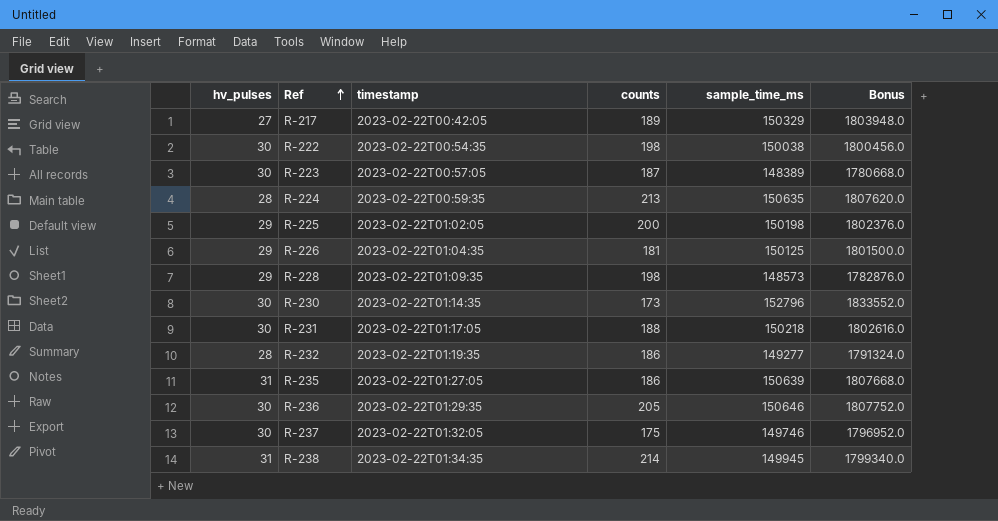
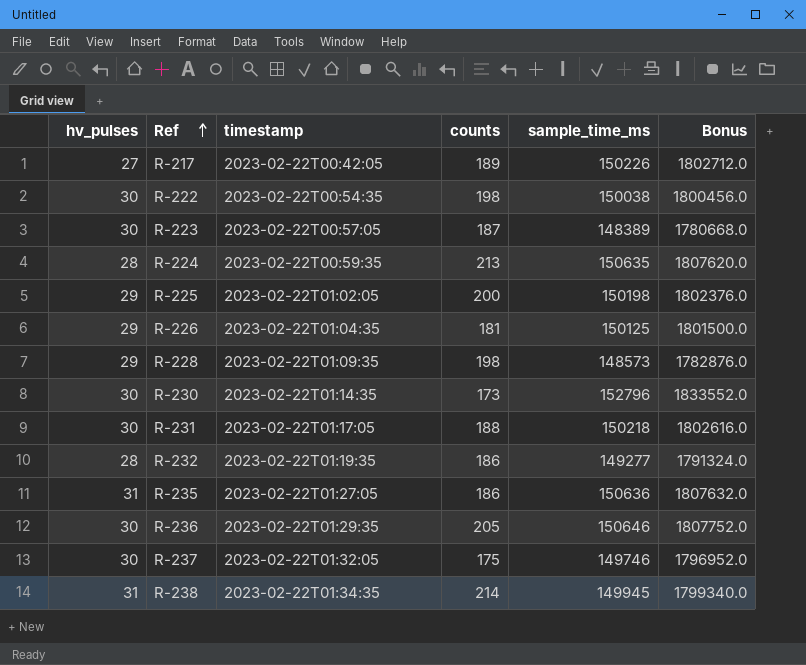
R-217 | sample_time_ms: 150329 -> 150226
R-217 | Bonus: 1803948.0 -> 1802712.0
R-235 | sample_time_ms: 150639 -> 150636
R-235 | Bonus: 1807668.0 -> 1807632.0

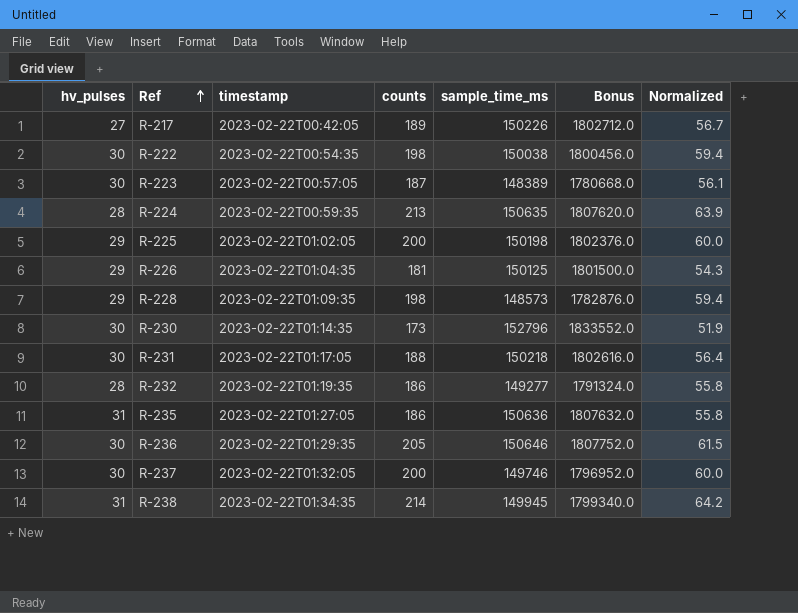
column Normalized | formula: none -> [counts] * 0.3
R-237 | counts: 175 -> 200

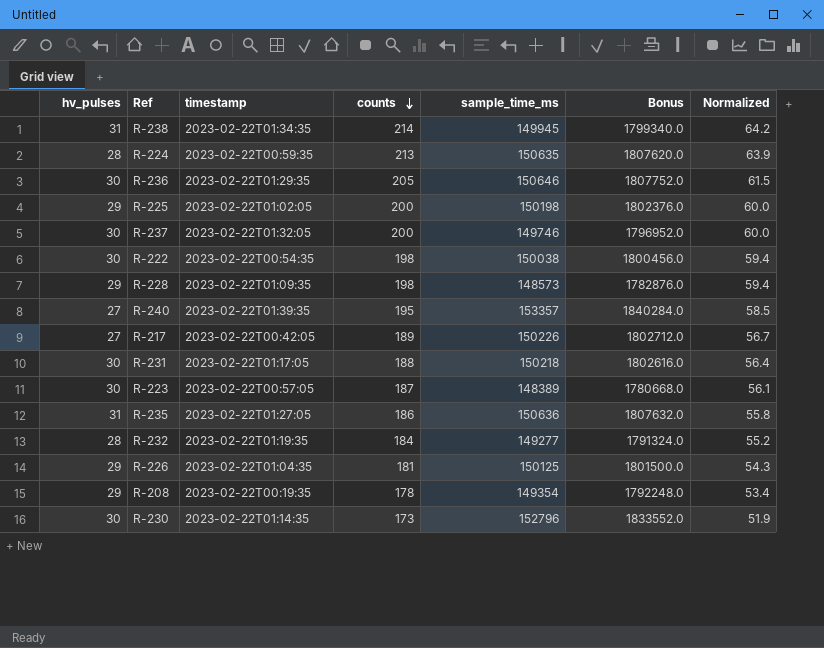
row order: Ref ascending -> counts descending
row R-240: none -> 27 | 2023-02-22T01:39:35 | 195 | 153357 | 1840284.0 | 58.5
R-232 | counts: 186 -> 184
R-232 | Normalized: 55.8 -> 55.2
row R-208: none -> 29 | 2023-02-22T00:19:35 | 178 | 149354 | 1792248.0 | 53.4

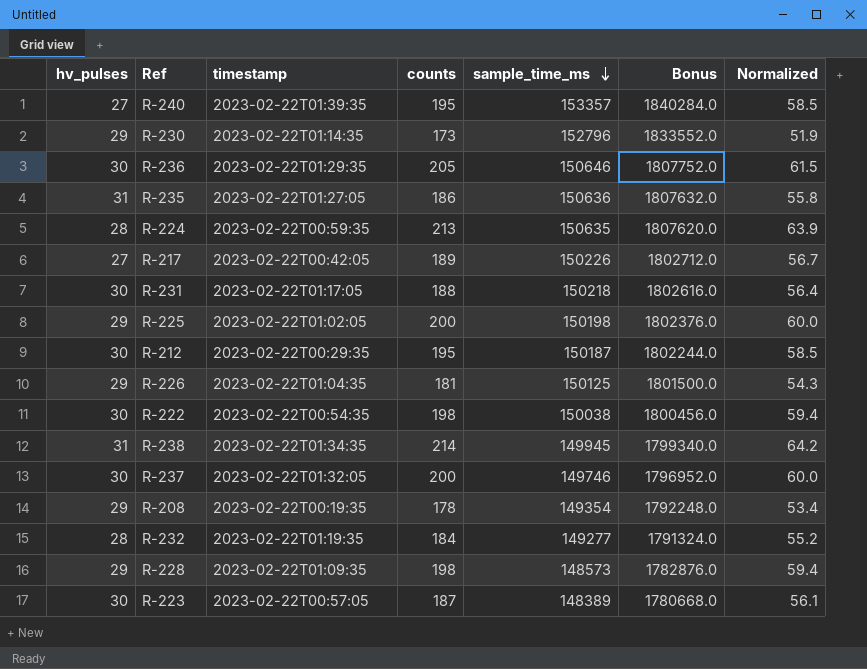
row order: counts descending -> sample_time_ms descending
R-230 | hv_pulses: 30 -> 29
row R-212: none -> 30 | 2023-02-22T00:29:35 | 195 | 150187 | 1802244.0 | 58.5

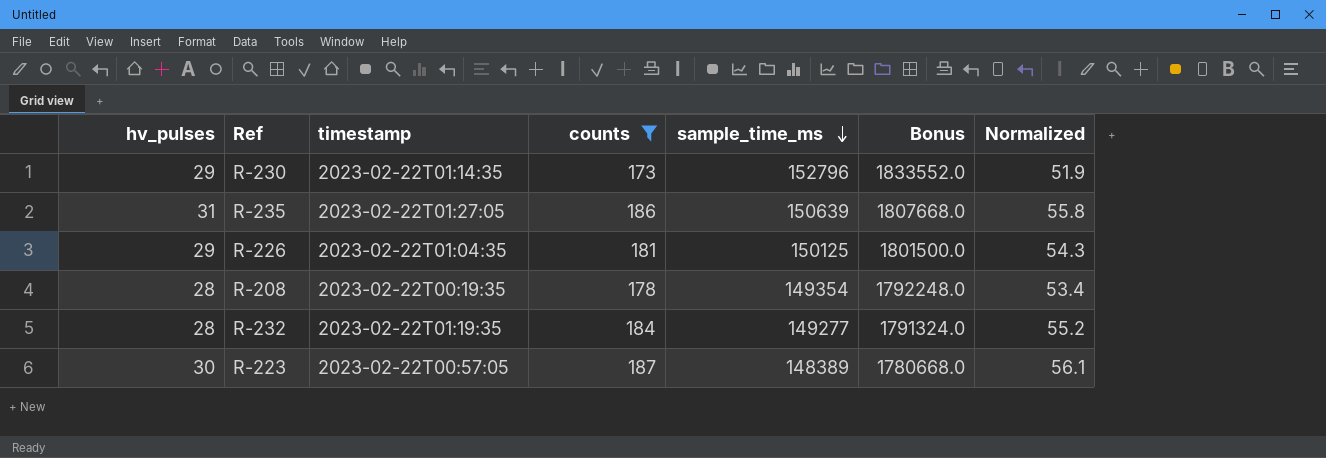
filter: none -> counts <= 187
R-235 | sample_time_ms: 150636 -> 150639
R-235 | Bonus: 1807632.0 -> 1807668.0
R-208 | hv_pulses: 29 -> 28

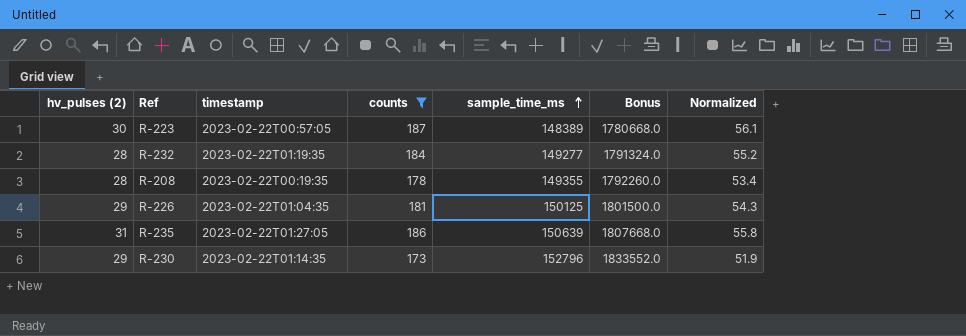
row order: sample_time_ms descending -> sample_time_ms ascending
column name: hv_pulses -> hv_pulses (2)
R-208 | sample_time_ms: 149354 -> 149355
R-208 | Bonus: 1792248.0 -> 1792260.0

